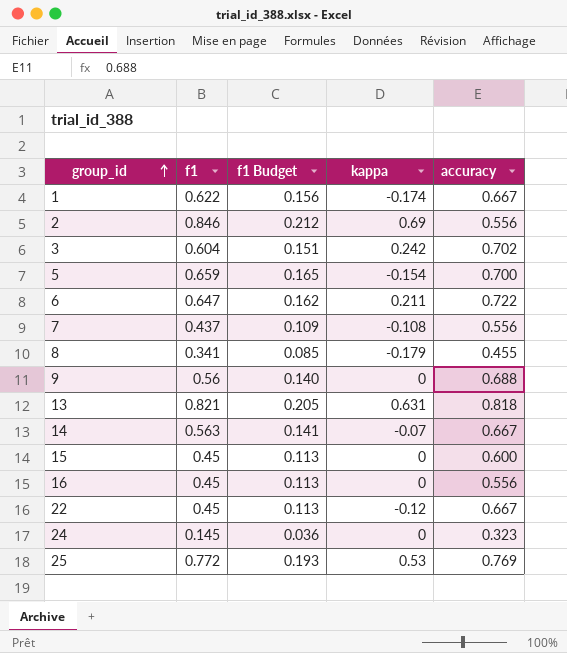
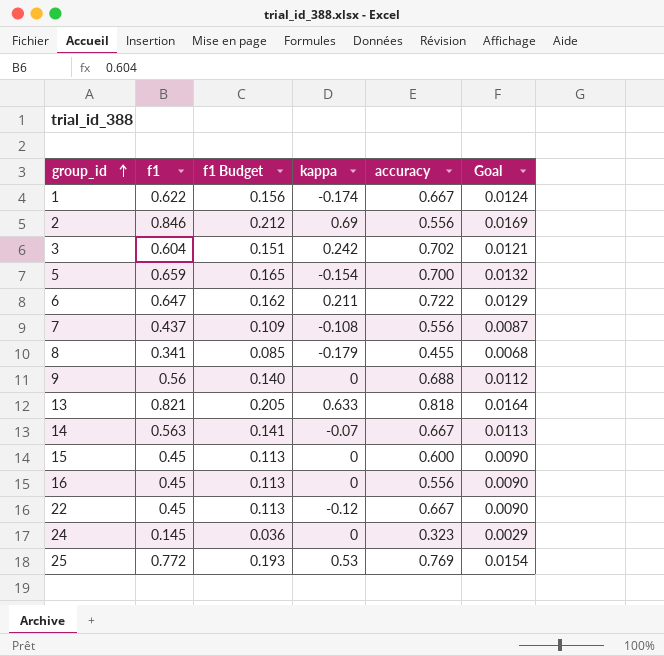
column Goal | formula: none -> [f1] * 0.02
13 | kappa: 0.631 -> 0.633

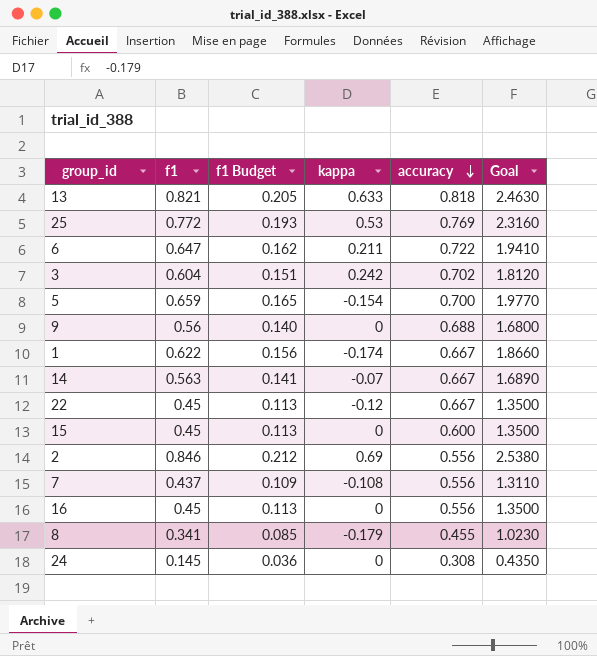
row order: group_id ascending -> accuracy descending
column Goal | formula: [f1] * 0.02 -> [f1] * 3
24 | accuracy: 0.323 -> 0.308

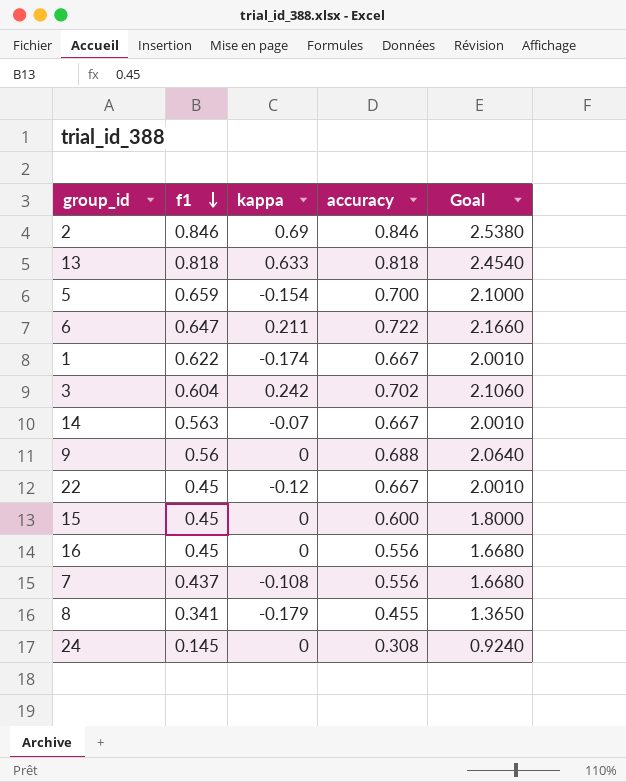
row order: accuracy descending -> f1 descending
column f1 Budget | formula: [f1] * 0.25 -> none
column Goal | formula: [f1] * 3 -> [accuracy] * 3
row 25: 0.772 | 0.193 | 0.53 | 0.769 | 2.3160 -> none
2 | accuracy: 0.556 -> 0.846
13 | f1: 0.821 -> 0.818

